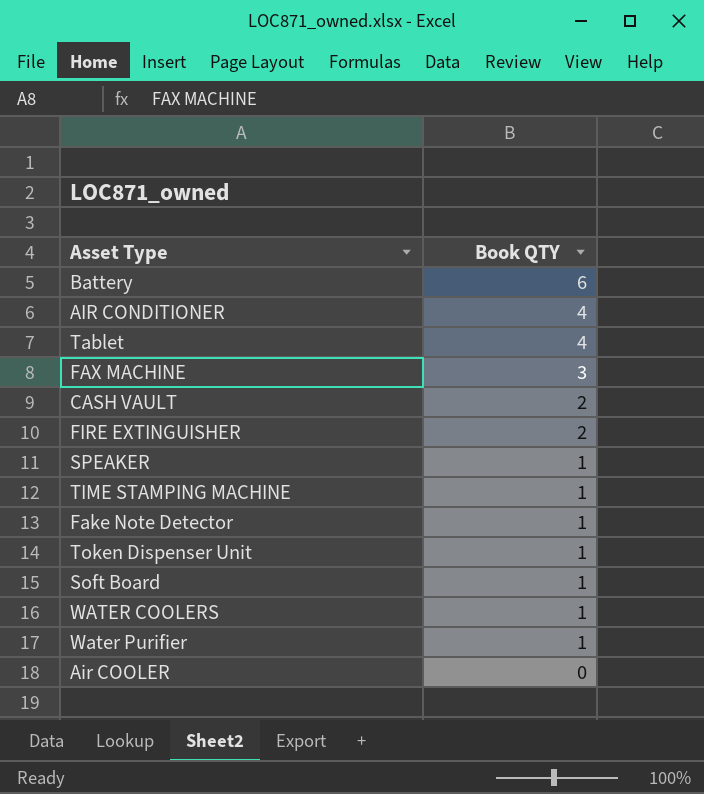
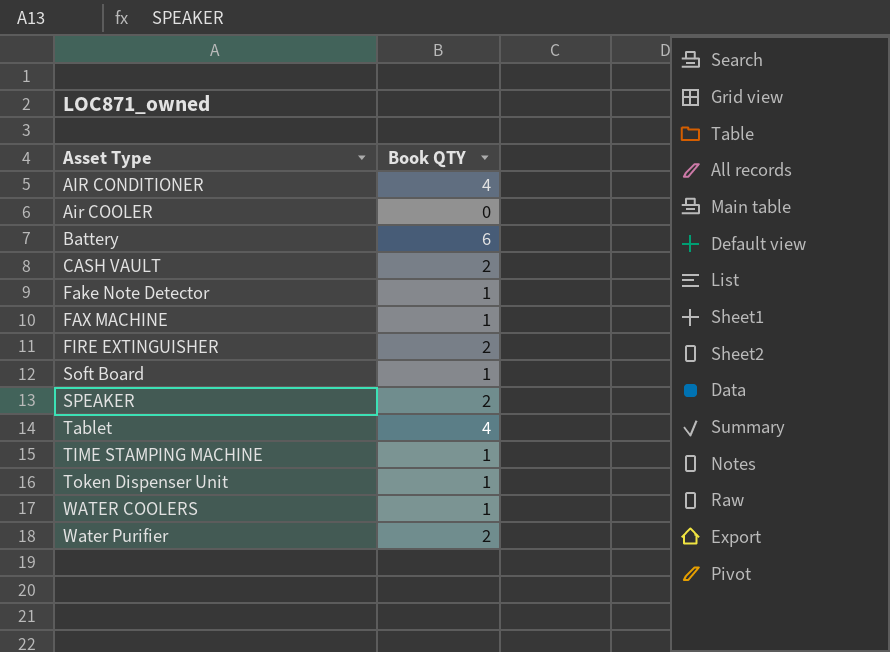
row order: Book QTY descending -> Asset Type ascending
FAX MACHINE | Book QTY: 3 -> 1
SPEAKER | Book QTY: 1 -> 2
Water Purifier | Book QTY: 1 -> 2

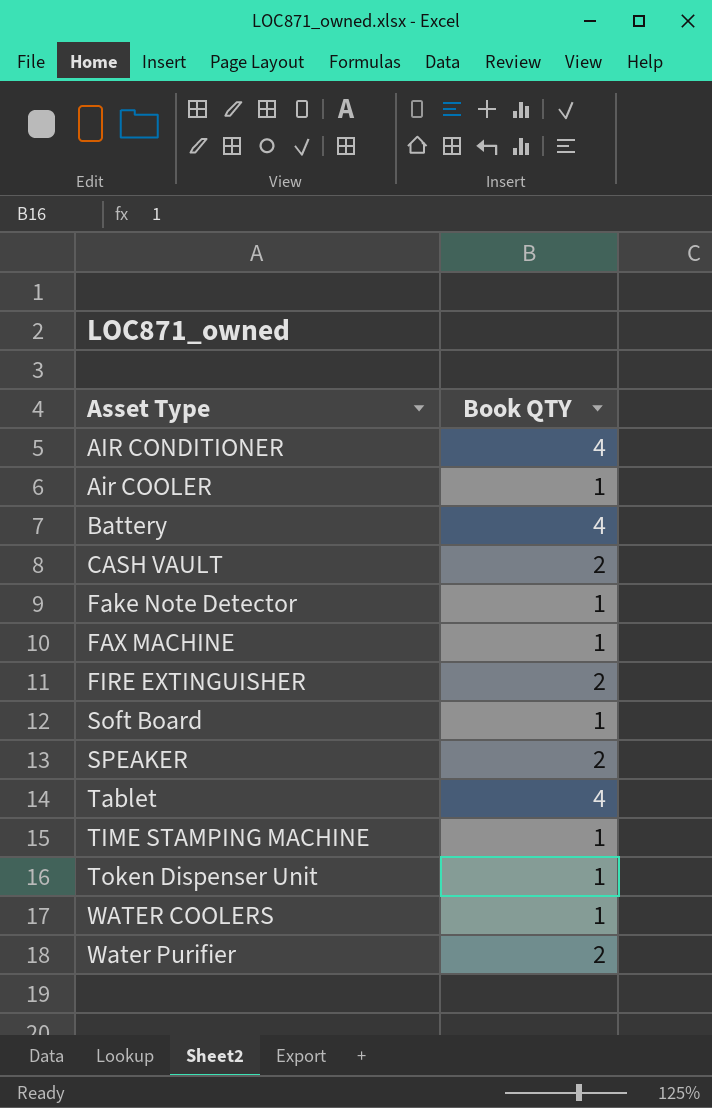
Air COOLER | Book QTY: 0 -> 1
Battery | Book QTY: 6 -> 4

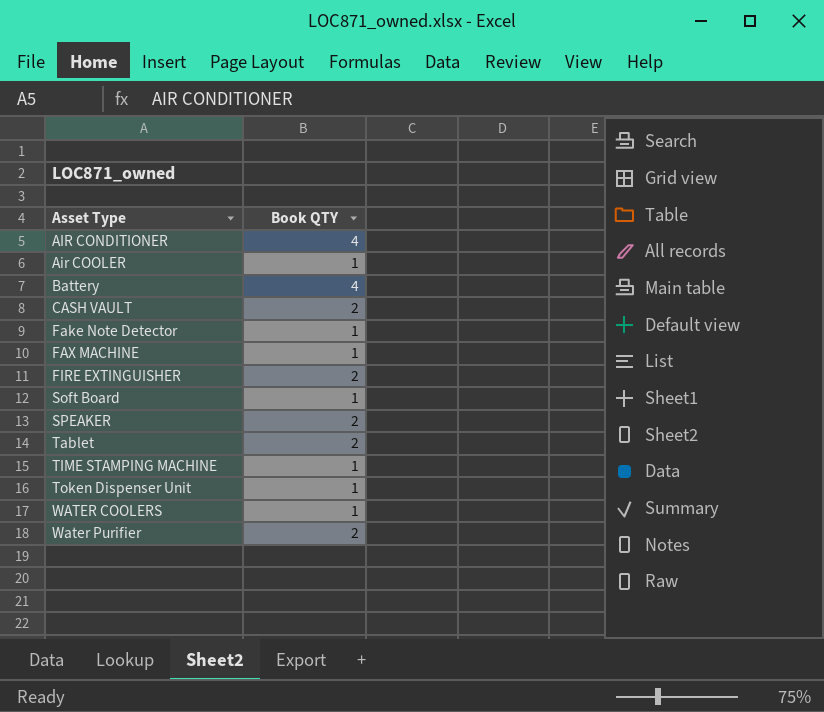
Tablet | Book QTY: 4 -> 2

